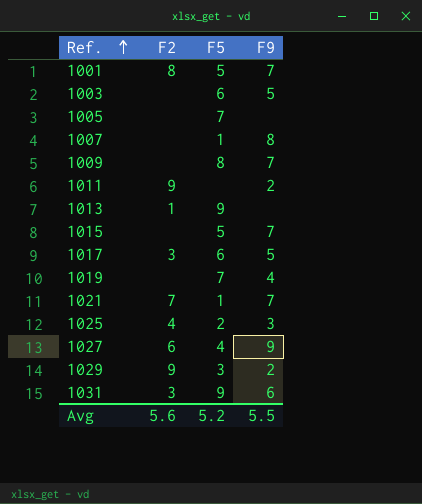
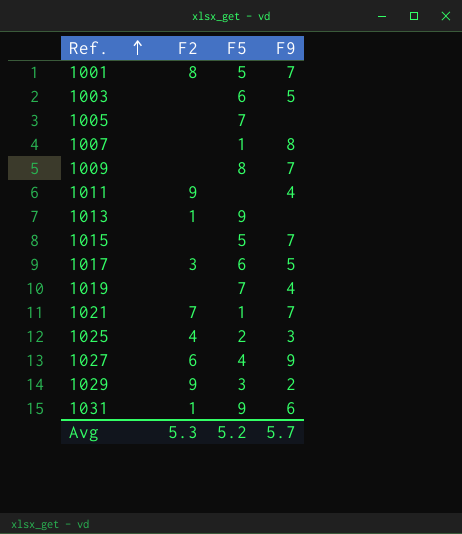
1011 | F9: 2 -> 4
1031 | F2: 3 -> 1
Avg | F2: 5.6 -> 5.3
Avg | F9: 5.5 -> 5.7

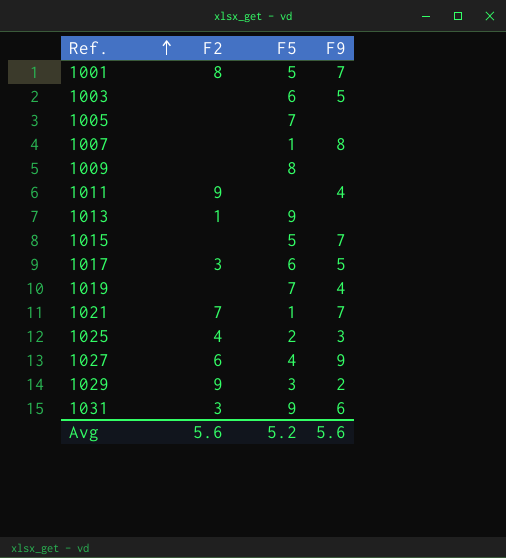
1009 | F9: 7 -> none
1031 | F2: 1 -> 3
Avg | F2: 5.3 -> 5.6
Avg | F9: 5.7 -> 5.6

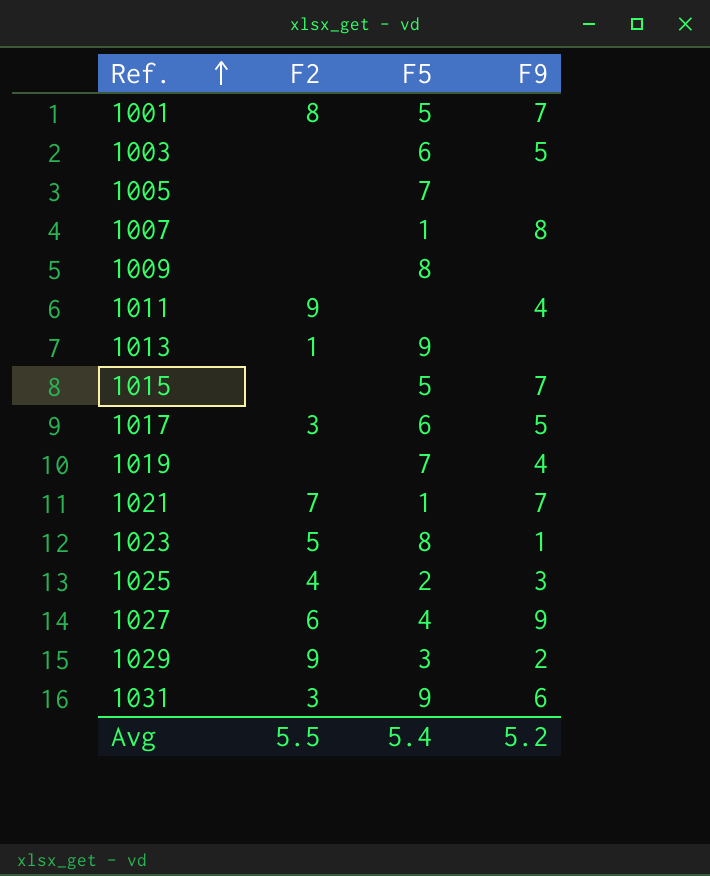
row 1023: none -> 5 | 8 | 1
Avg | F2: 5.6 -> 5.5
Avg | F5: 5.2 -> 5.4
Avg | F9: 5.6 -> 5.2

